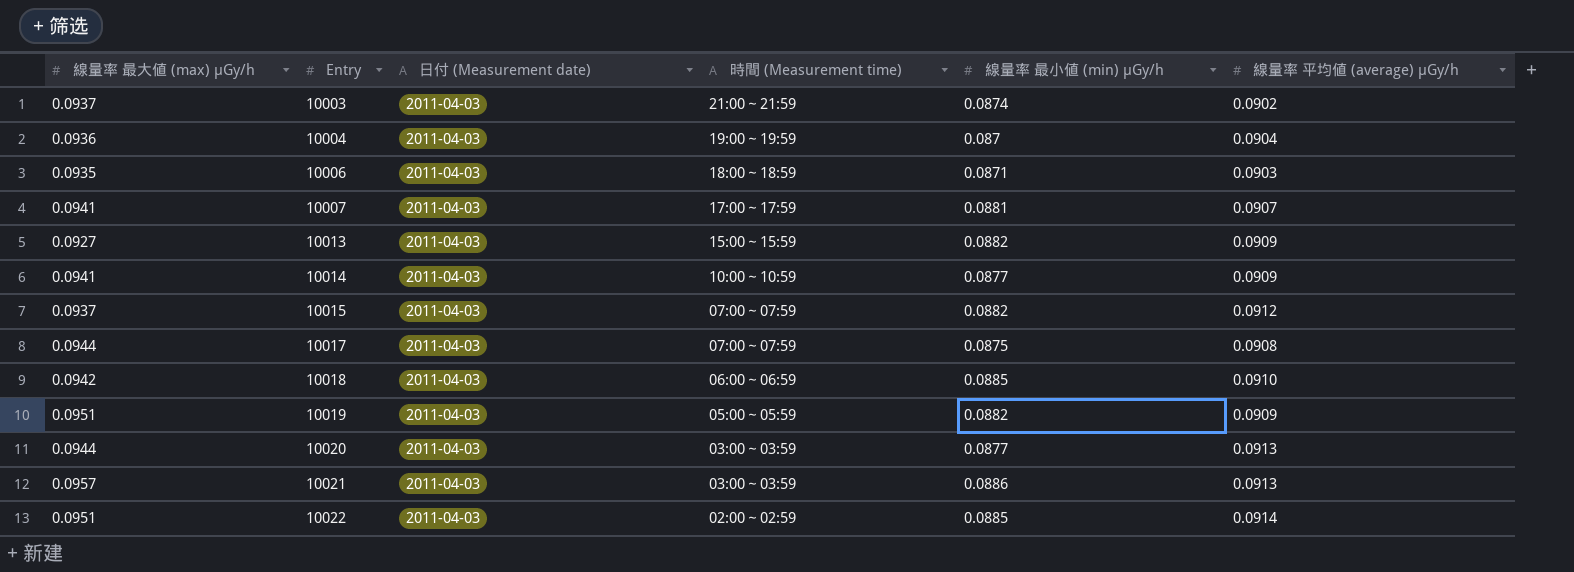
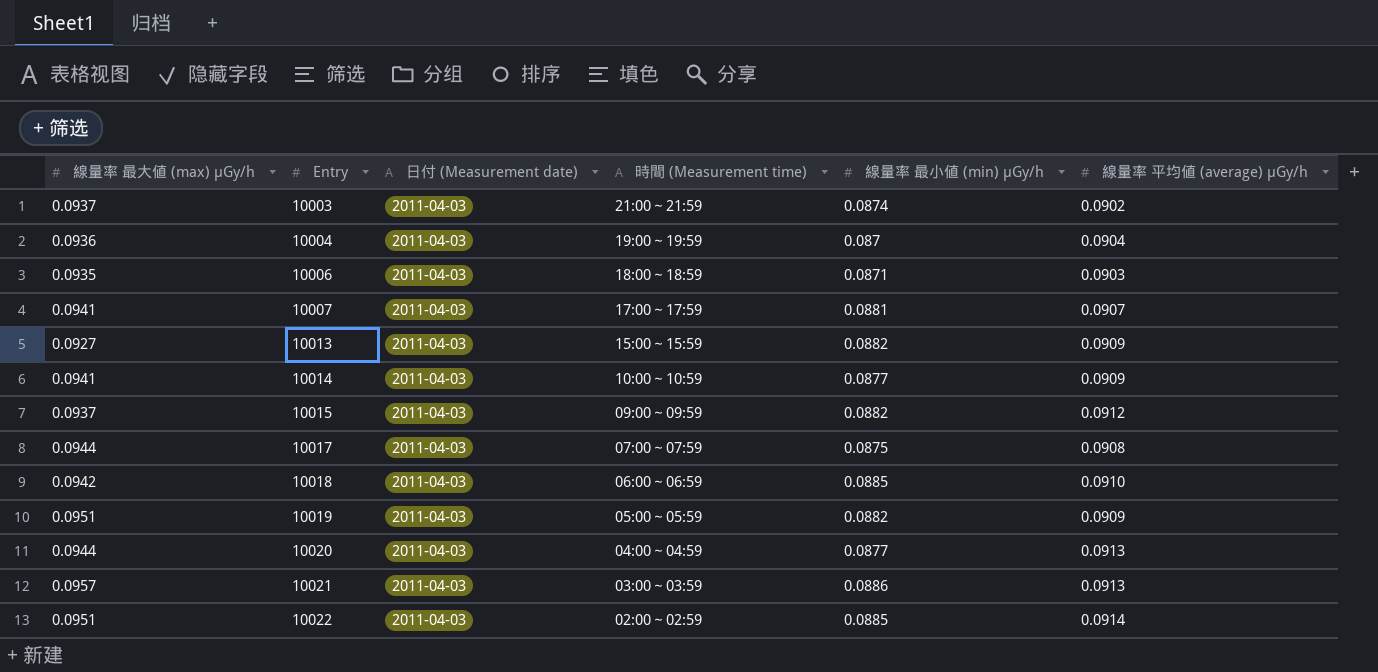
10015 | 時間 (Measurement time): 07:00～07:59 -> 09:00～09:59
10020 | 時間 (Measurement time): 03:00～03:59 -> 04:00～04:59

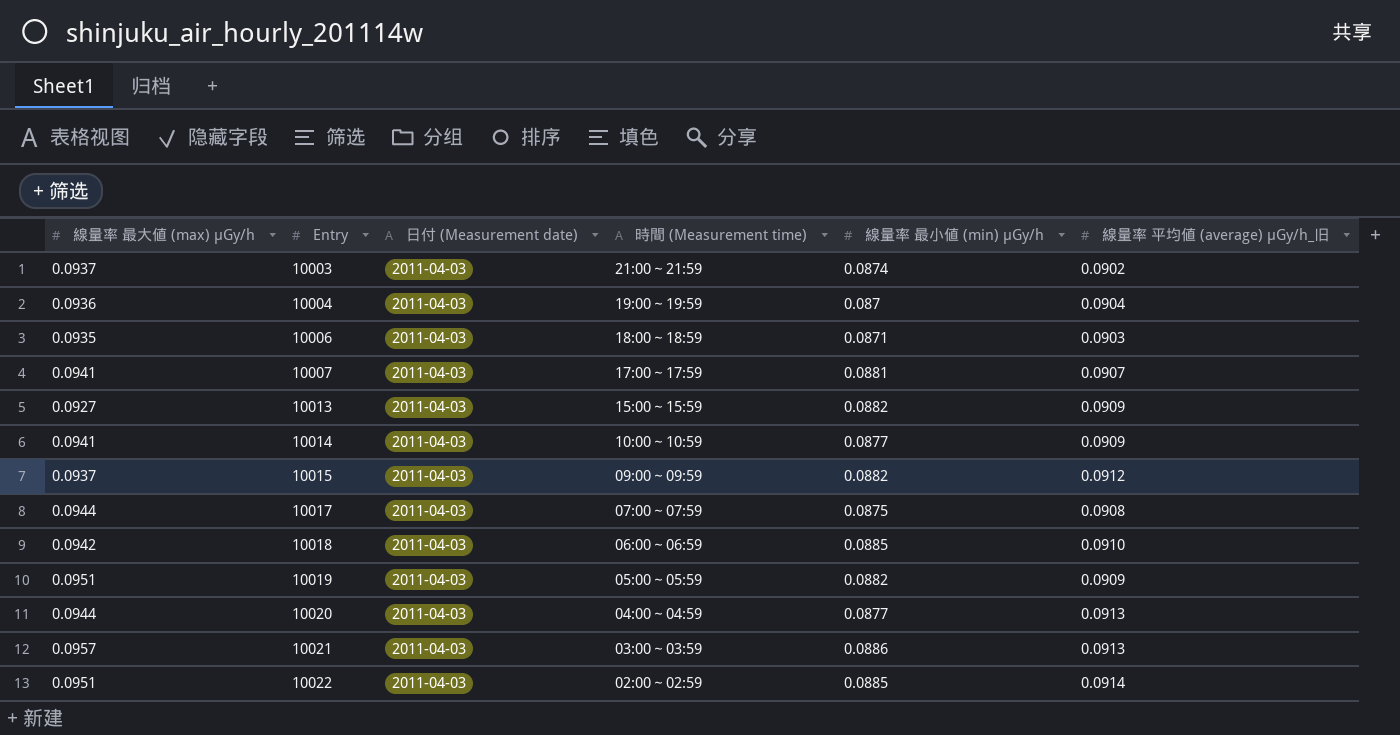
column name: 線量率 平均値 (average) μGy/h -> 線量率 平均値 (average) μGy/h_旧

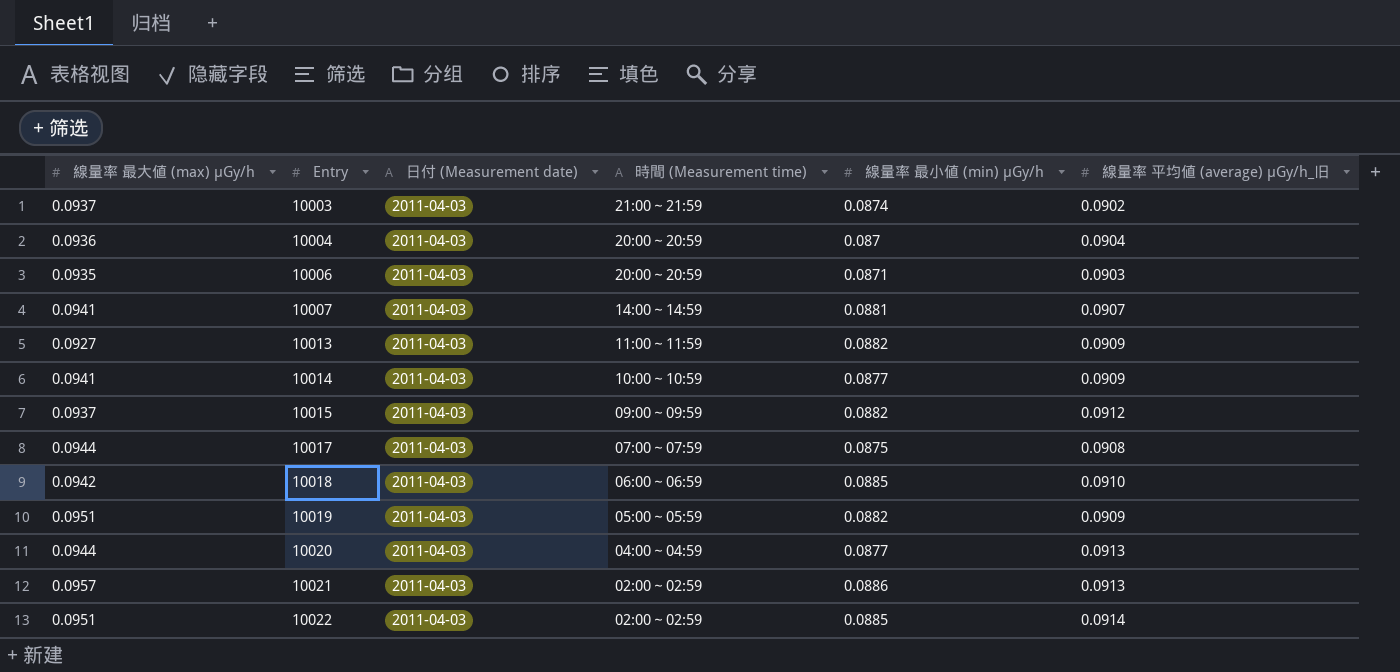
10004 | 時間 (Measurement time): 19:00～19:59 -> 20:00～20:59
10006 | 時間 (Measurement time): 18:00～18:59 -> 20:00～20:59
10007 | 時間 (Measurement time): 17:00～17:59 -> 14:00～14:59
10013 | 時間 (Measurement time): 15:00～15:59 -> 11:00～11:59
10021 | 時間 (Measurement time): 03:00～03:59 -> 02:00～02:59

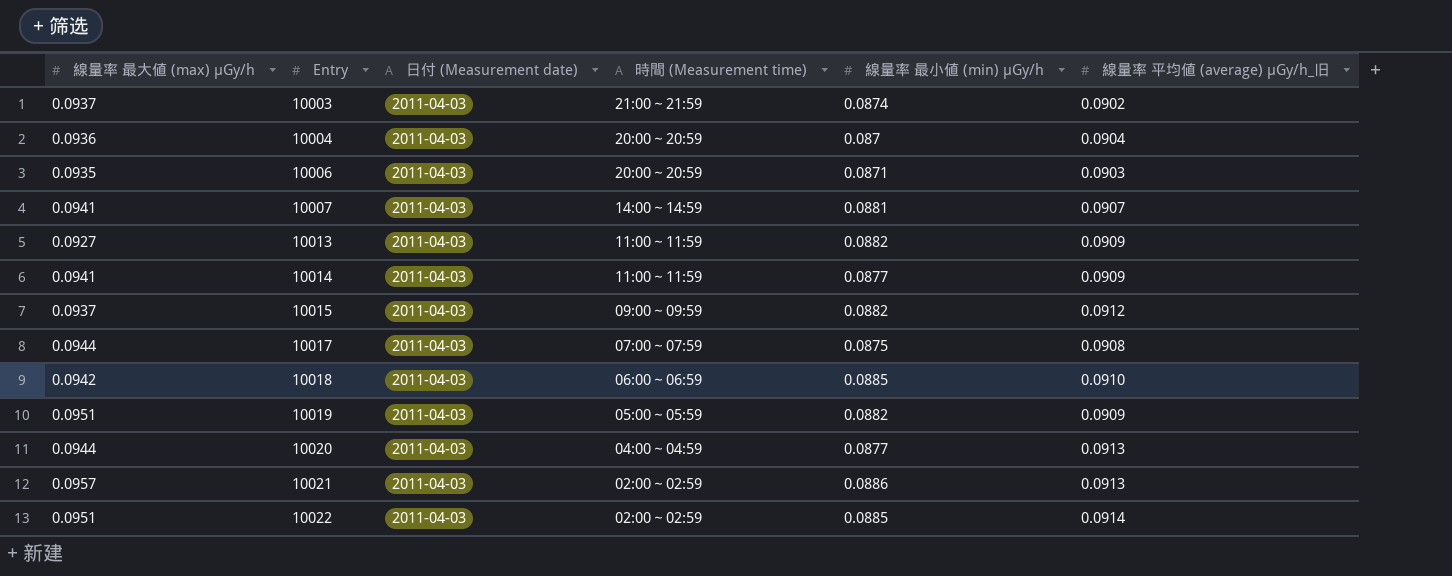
10014 | 時間 (Measurement time): 10:00～10:59 -> 11:00～11:59

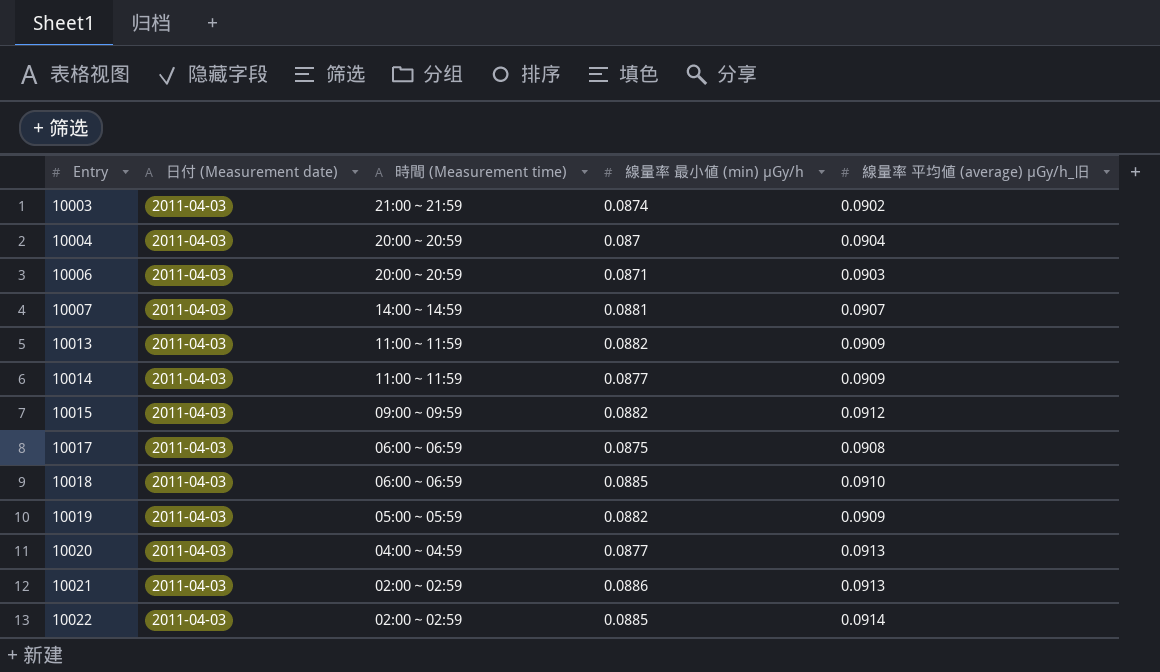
column 線量率 最大値 (max) μGy/h | position: 1 -> none
10017 | 時間 (Measurement time): 07:00～07:59 -> 06:00～06:59

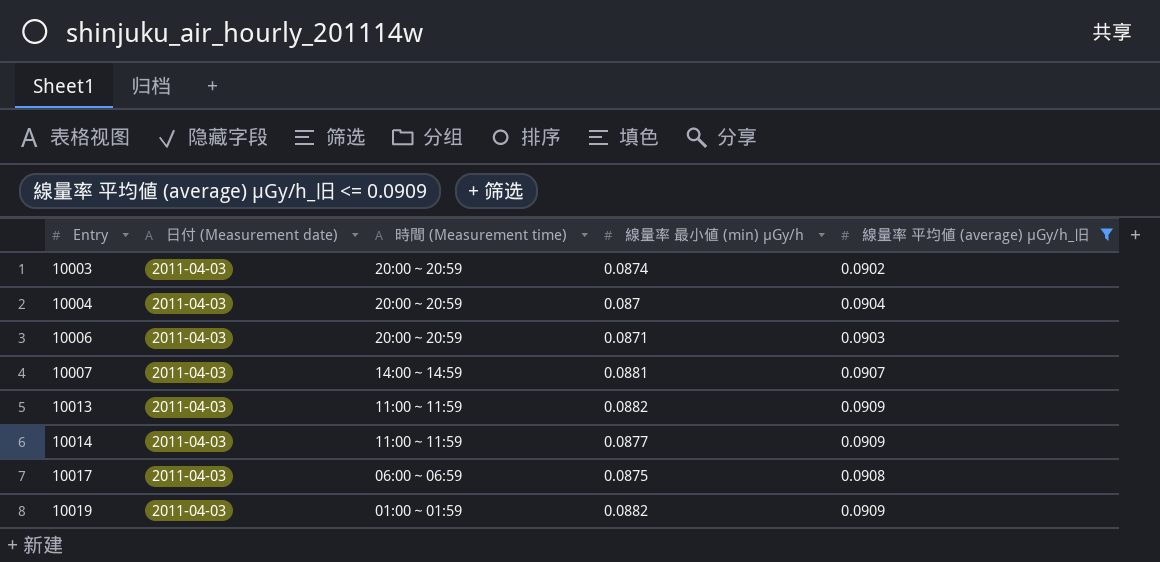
filter: none -> 線量率 平均値 (average) μGy/h_旧 <= 0.0909
10003 | 時間 (Measurement time): 21:00～21:59 -> 20:00～20:59
10019 | 時間 (Measurement time): 05:00～05:59 -> 01:00～01:59

